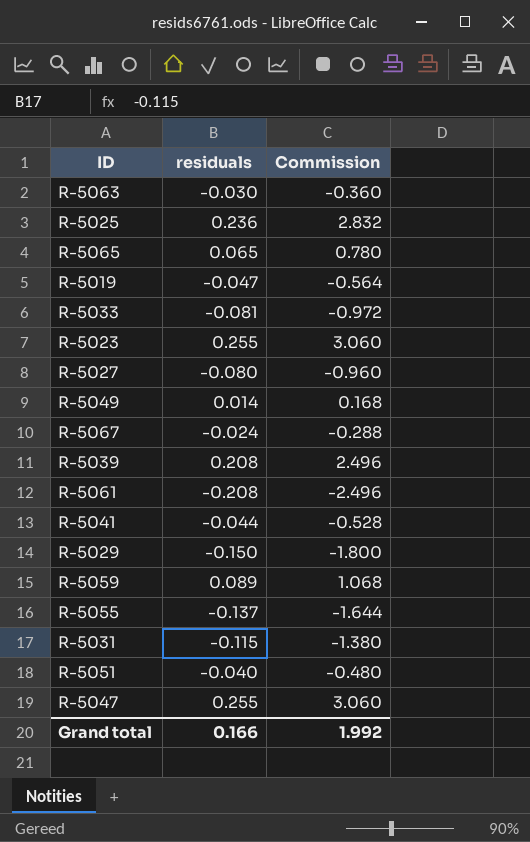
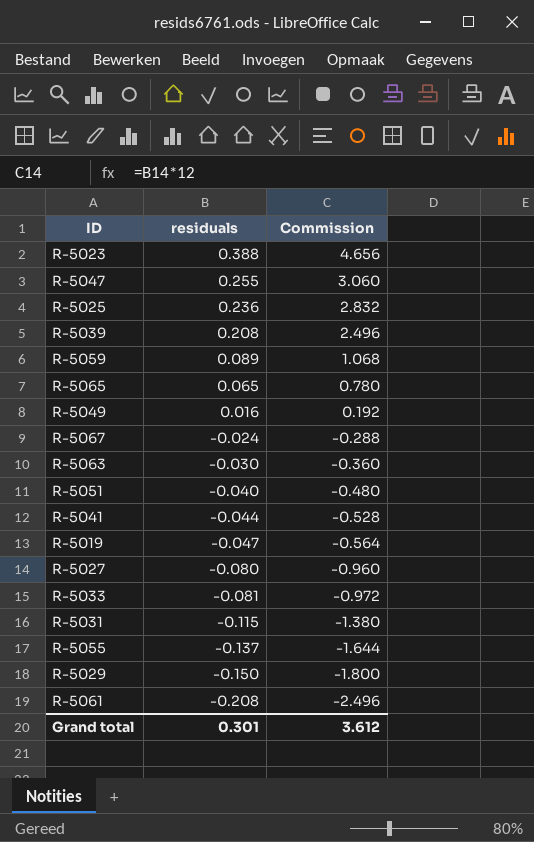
row order: none -> residuals descending
R-5023 | residuals: 0.255 -> 0.388
R-5023 | Commission: 3.060 -> 4.656
R-5049 | residuals: 0.014 -> 0.016
R-5049 | Commission: 0.168 -> 0.192
Grand total | residuals: 0.166 -> 0.301
Grand total | Commission: 1.992 -> 3.612

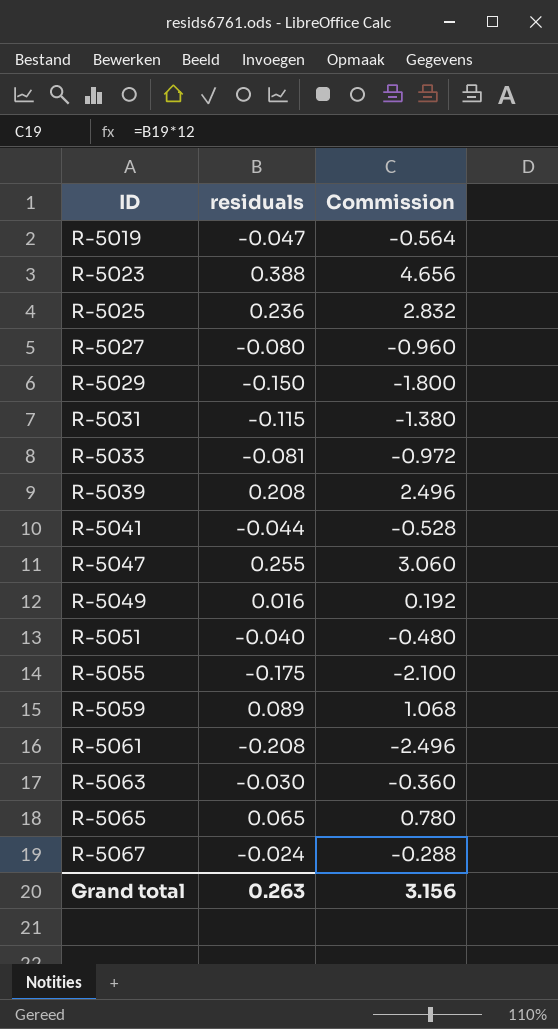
row order: residuals descending -> ID ascending
R-5055 | residuals: -0.137 -> -0.175
R-5055 | Commission: -1.644 -> -2.100
Grand total | residuals: 0.301 -> 0.263
Grand total | Commission: 3.612 -> 3.156

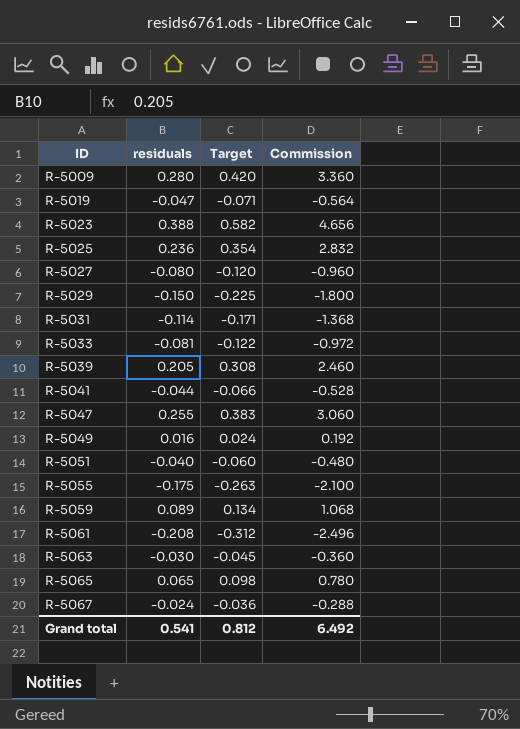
column Target | formula: none -> [residuals] * 1.5
row R-5009: none -> 0.280 | 0.420 | 3.360
R-5031 | residuals: -0.115 -> -0.114
R-5031 | Commission: -1.380 -> -1.368
R-5039 | residuals: 0.208 -> 0.205
R-5039 | Commission: 2.496 -> 2.460
Grand total | residuals: 0.263 -> 0.541
Grand total | Commission: 3.156 -> 6.492

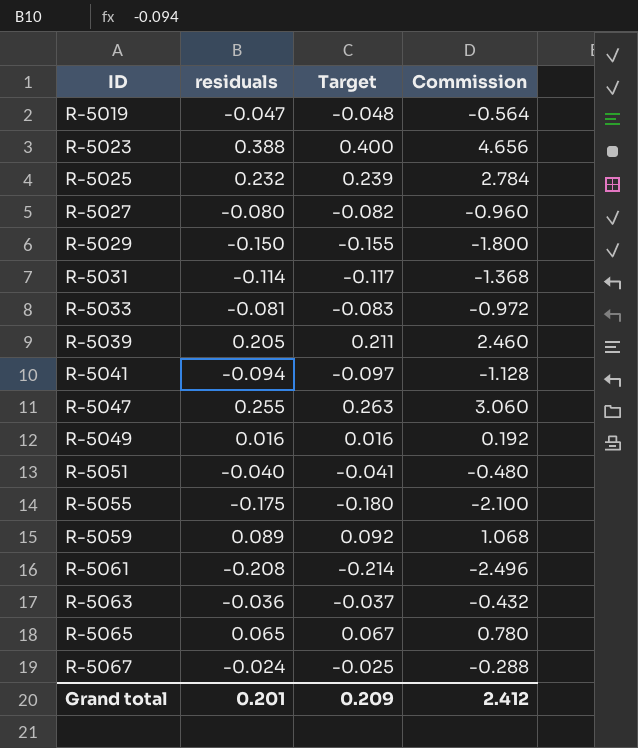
column Target | formula: [residuals] * 1.5 -> [residuals] * 1.03
row R-5009: 0.280 | 0.420 | 3.360 -> none
R-5025 | residuals: 0.236 -> 0.232
R-5025 | Commission: 2.832 -> 2.784
R-5041 | residuals: -0.044 -> -0.094
R-5041 | Commission: -0.528 -> -1.128
R-5063 | residuals: -0.030 -> -0.036
R-5063 | Commission: -0.360 -> -0.432
Grand total | residuals: 0.541 -> 0.201
Grand total | Target: 0.812 -> 0.209
Grand total | Commission: 6.492 -> 2.412

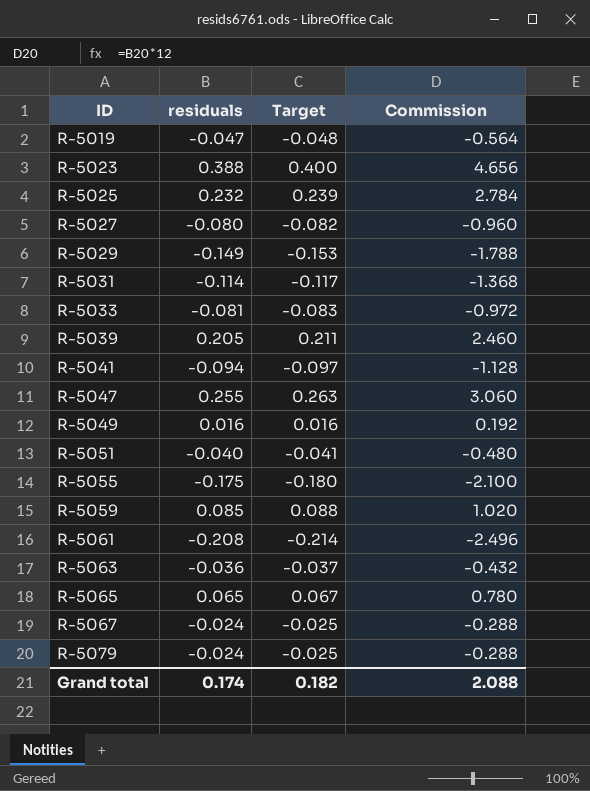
R-5029 | residuals: -0.150 -> -0.149
R-5029 | Target: -0.155 -> -0.153
R-5029 | Commission: -1.800 -> -1.788
R-5059 | residuals: 0.089 -> 0.085
R-5059 | Target: 0.092 -> 0.088
R-5059 | Commission: 1.068 -> 1.020
row R-5079: none -> -0.024 | -0.025 | -0.288
Grand total | residuals: 0.201 -> 0.174
Grand total | Target: 0.209 -> 0.182
Grand total | Commission: 2.412 -> 2.088

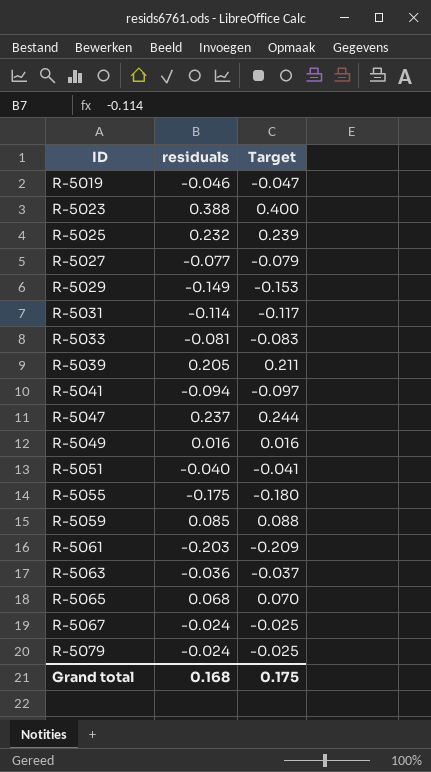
column Commission | formula: [residuals] * 12 -> none
R-5019 | residuals: -0.047 -> -0.046
R-5019 | Target: -0.048 -> -0.047
R-5027 | residuals: -0.080 -> -0.077
R-5027 | Target: -0.082 -> -0.079
R-5047 | residuals: 0.255 -> 0.237
R-5047 | Target: 0.263 -> 0.244
R-5061 | residuals: -0.208 -> -0.203
R-5061 | Target: -0.214 -> -0.209
R-5065 | residuals: 0.065 -> 0.068
R-5065 | Target: 0.067 -> 0.070
Grand total | residuals: 0.174 -> 0.168
Grand total | Target: 0.182 -> 0.175

